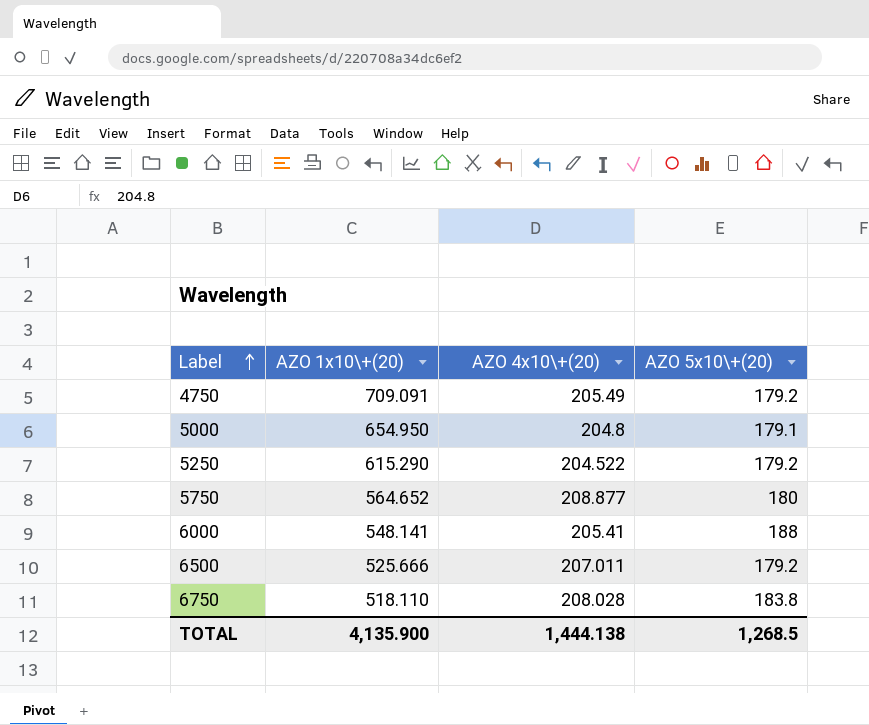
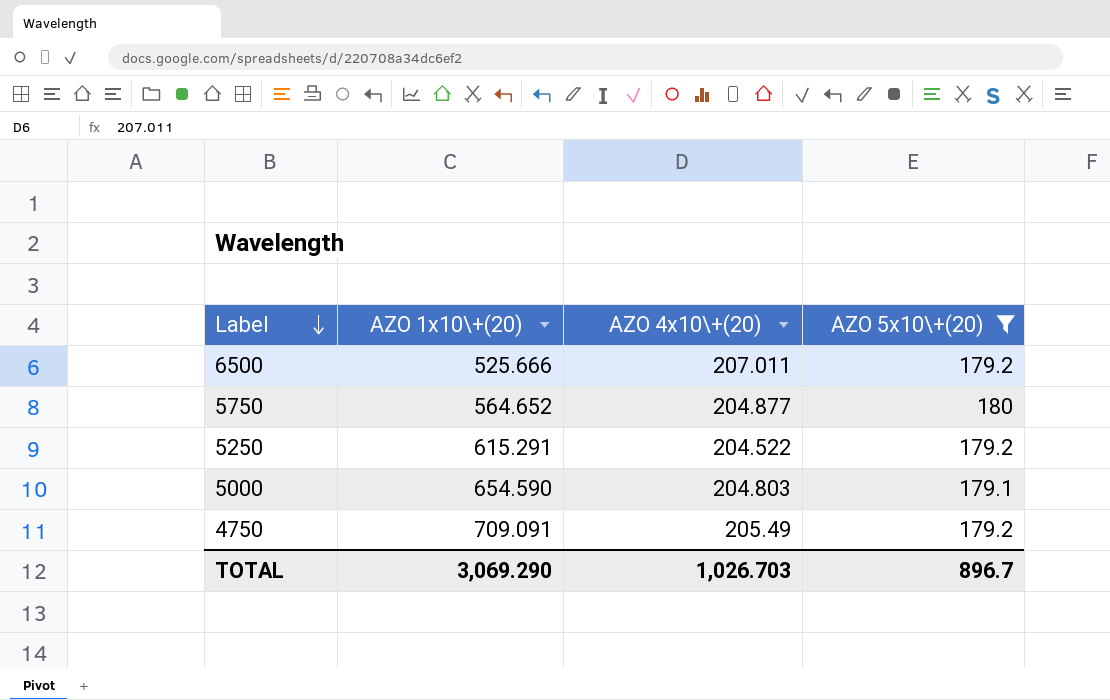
filter: none -> AZO 5x10\+(20) <= 180
row order: Label ascending -> Label descending
5750 | AZO 4x10\+(20): 208.877 -> 204.877
5250 | AZO 1x10\+(20): 615.290 -> 615.291
5000 | AZO 1x10\+(20): 654.950 -> 654.590
5000 | AZO 4x10\+(20): 204.8 -> 204.803
TOTAL | AZO 1x10\+(20): 4,135.900 -> 3,069.290
TOTAL | AZO 4x10\+(20): 1,444.138 -> 1,026.703
TOTAL | AZO 5x10\+(20): 1,268.5 -> 896.7

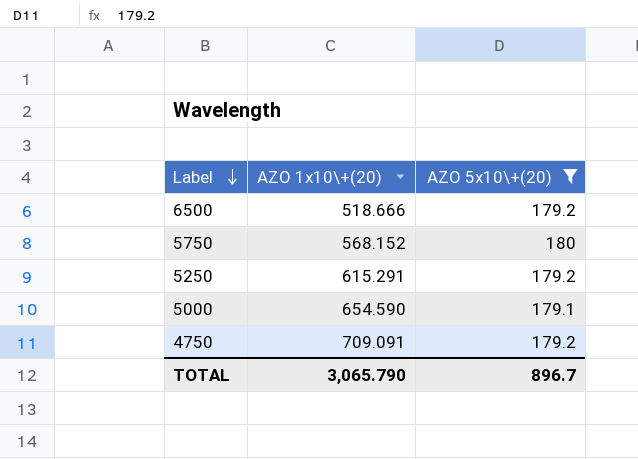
column AZO 4x10\+(20) | position: 3 -> none
6500 | AZO 1x10\+(20): 525.666 -> 518.666
5750 | AZO 1x10\+(20): 564.652 -> 568.152
TOTAL | AZO 1x10\+(20): 3,069.290 -> 3,065.790

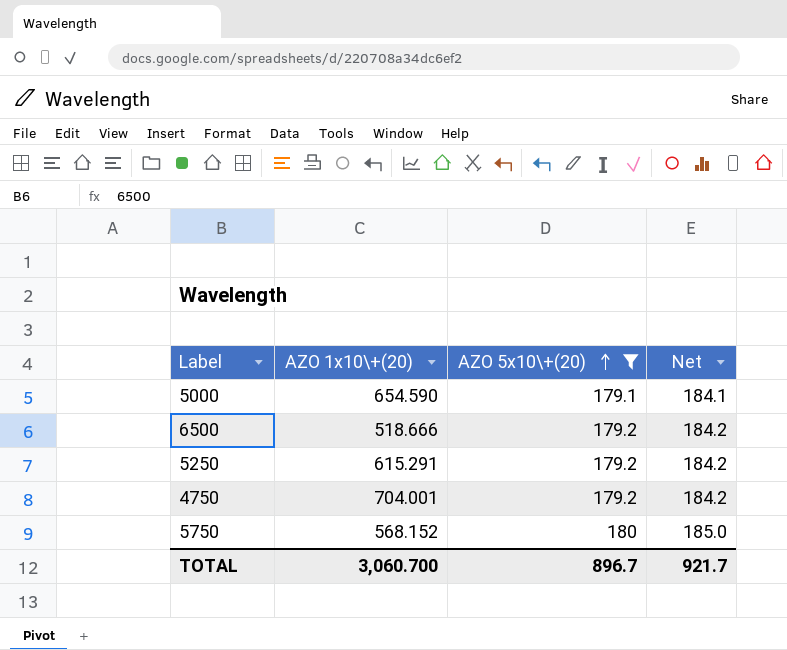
row order: Label descending -> AZO 5x10\+(20) ascending
column Net | formula: none -> [AZO 5x10\+(20)] + 5
4750 | AZO 1x10\+(20): 709.091 -> 704.001
TOTAL | AZO 1x10\+(20): 3,065.790 -> 3,060.700

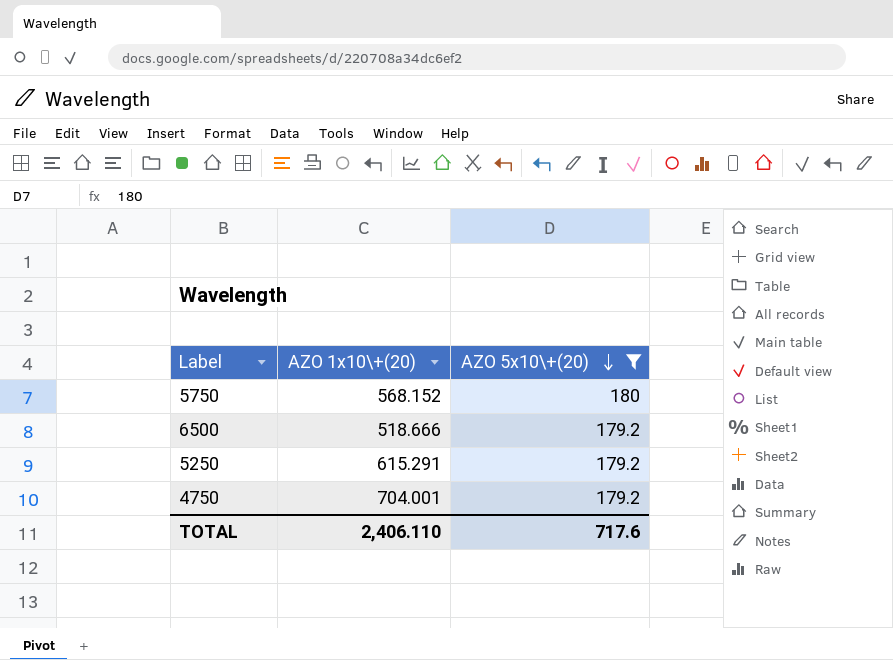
row order: AZO 5x10\+(20) ascending -> AZO 5x10\+(20) descending
column Net | formula: [AZO 5x10\+(20)] + 5 -> none
row 5000: 654.590 | 179.1 | 184.1 -> none
TOTAL | AZO 1x10\+(20): 3,060.700 -> 2,406.110
TOTAL | AZO 5x10\+(20): 896.7 -> 717.6

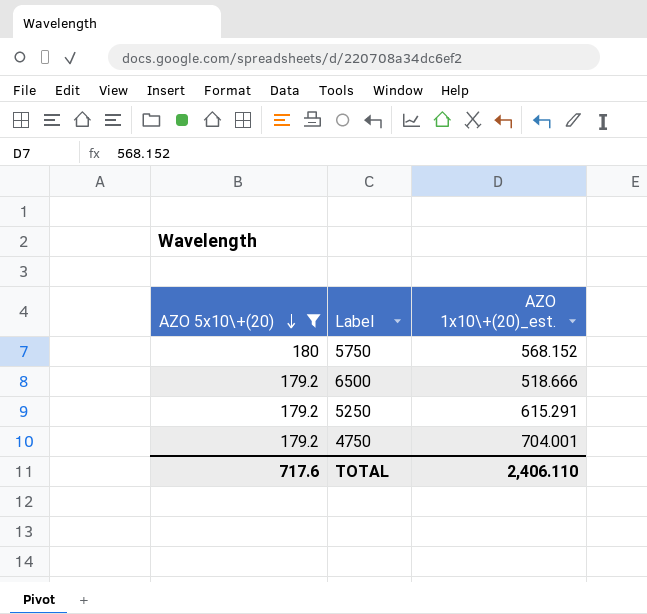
column AZO 5x10\+(20) | position: 3 -> 1
column name: AZO 1x10\+(20) -> AZO 1x10\+(20)_est.

